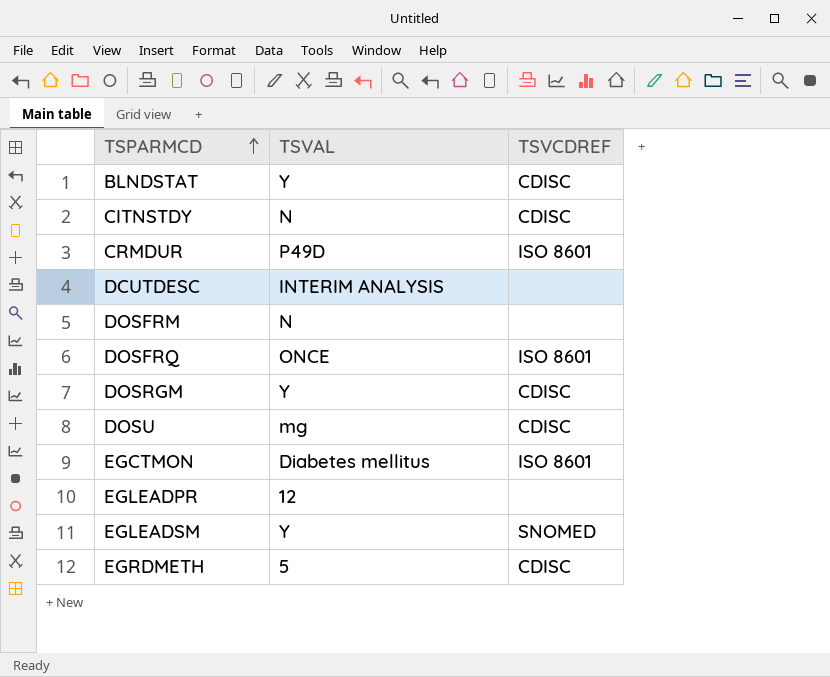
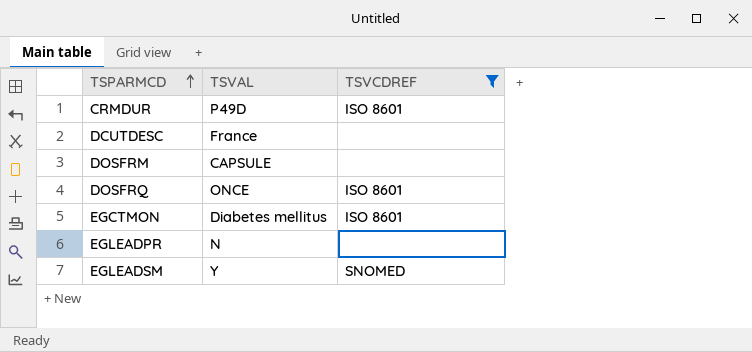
filter: none -> TSVCDREF != CDISC
DCUTDESC | TSVAL: INTERIM ANALYSIS -> France
DOSFRM | TSVAL: N -> CAPSULE
EGLEADPR | TSVAL: 12 -> N

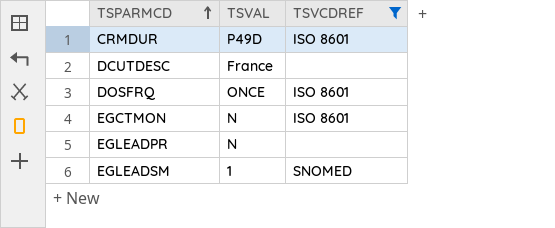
row DOSFRM: CAPSULE | none -> none
EGCTMON | TSVAL: Diabetes mellitus -> N
EGLEADSM | TSVAL: Y -> 1

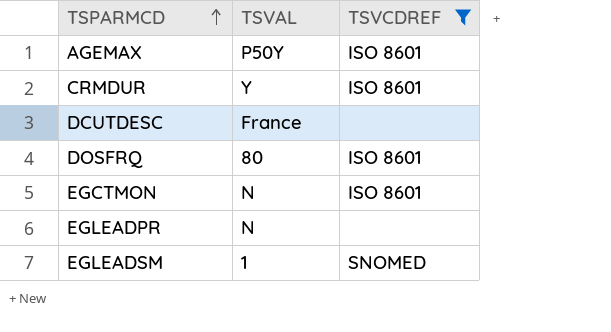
row AGEMAX: none -> P50Y | ISO 8601
CRMDUR | TSVAL: P49D -> Y
DOSFRQ | TSVAL: ONCE -> 80

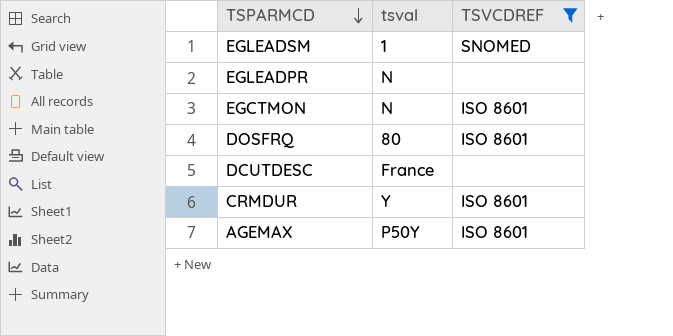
row order: TSPARMCD ascending -> TSPARMCD descending
column name: TSVAL -> tsval

